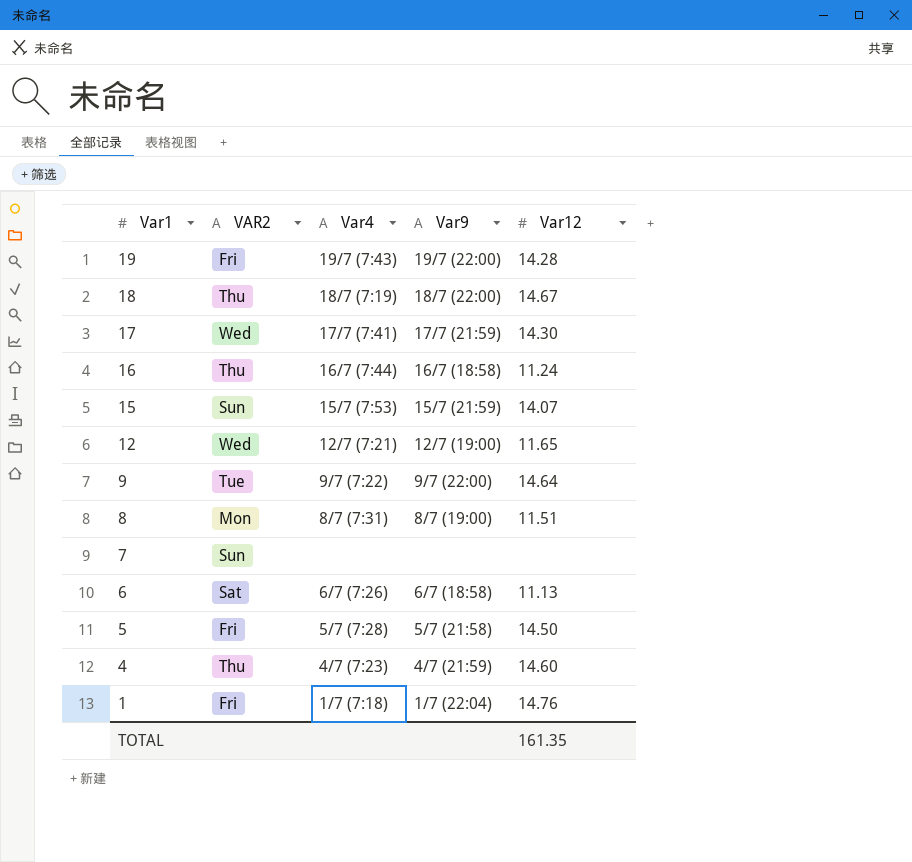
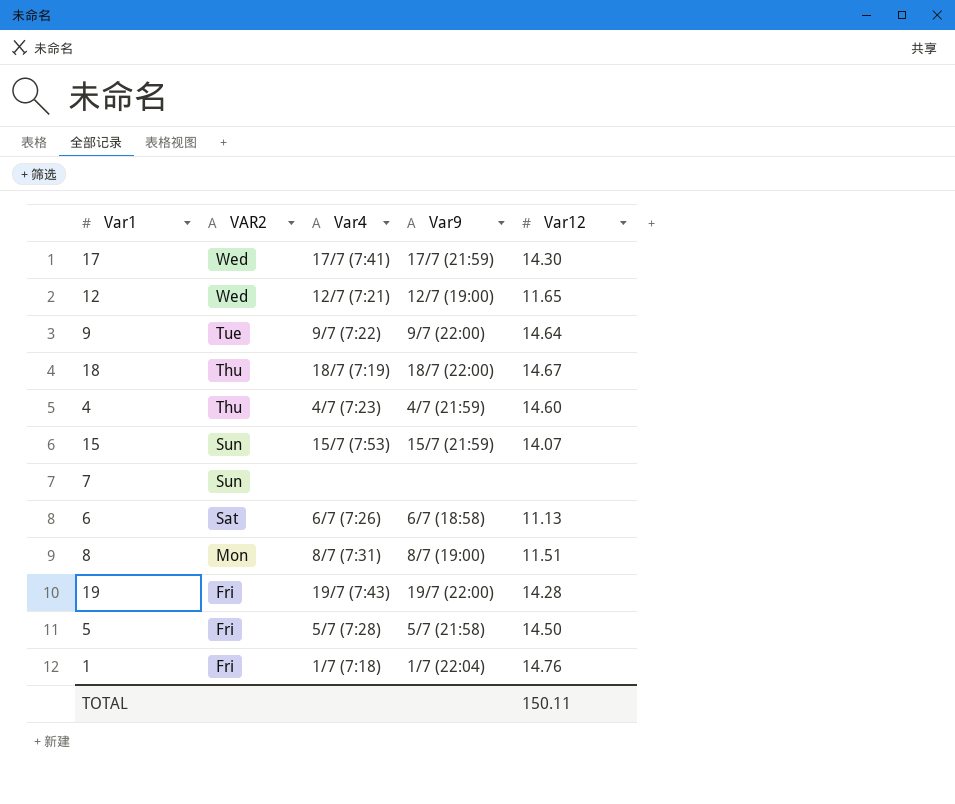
row order: Var1 descending -> VAR2 descending
row 16: Thu | 16/7 (7:44) | 16/7 (18:58) | 11.24 -> none
TOTAL | Var12: 161.35 -> 150.11

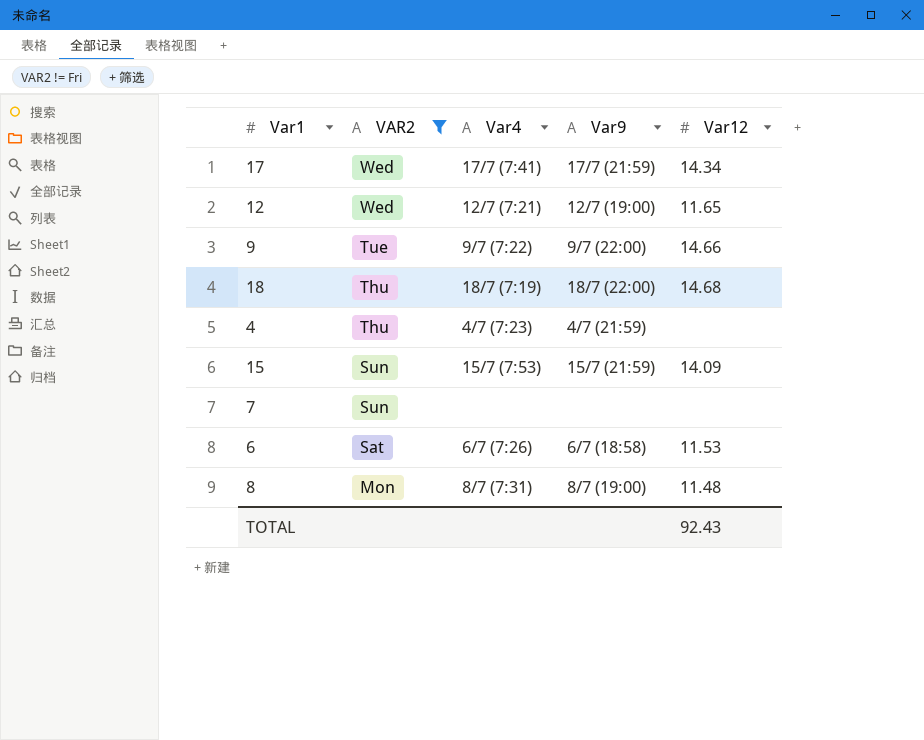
filter: none -> VAR2 != Fri
17 | Var12: 14.30 -> 14.34
9 | Var12: 14.64 -> 14.66
18 | Var12: 14.67 -> 14.68
4 | Var12: 14.60 -> none
15 | Var12: 14.07 -> 14.09
6 | Var12: 11.13 -> 11.53
8 | Var12: 11.51 -> 11.48
TOTAL | Var12: 150.11 -> 92.43

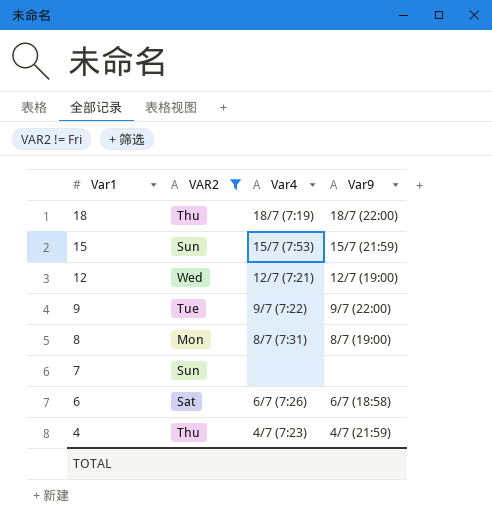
row order: VAR2 descending -> Var1 descending
column Var12 | position: 5 -> none
row 17: Wed | 17/7 (7:41) | 17/7 (21:59) | 14.34 -> none

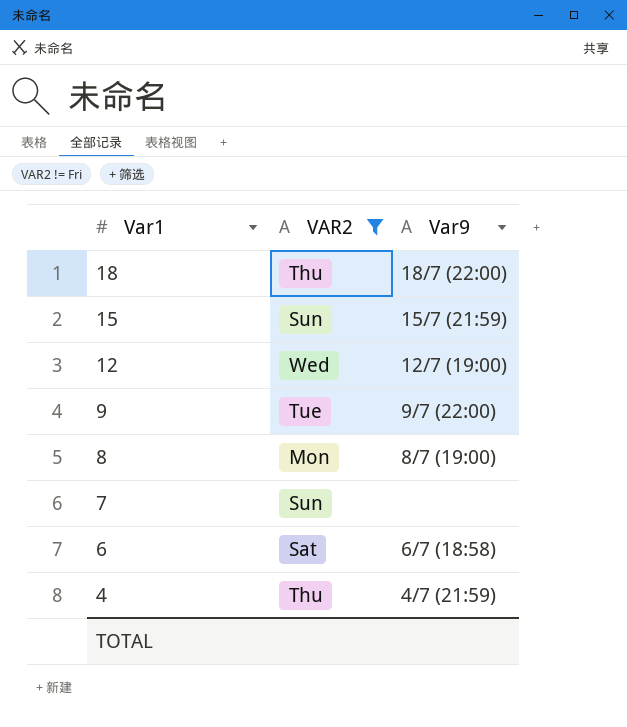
column Var4 | position: 3 -> none

